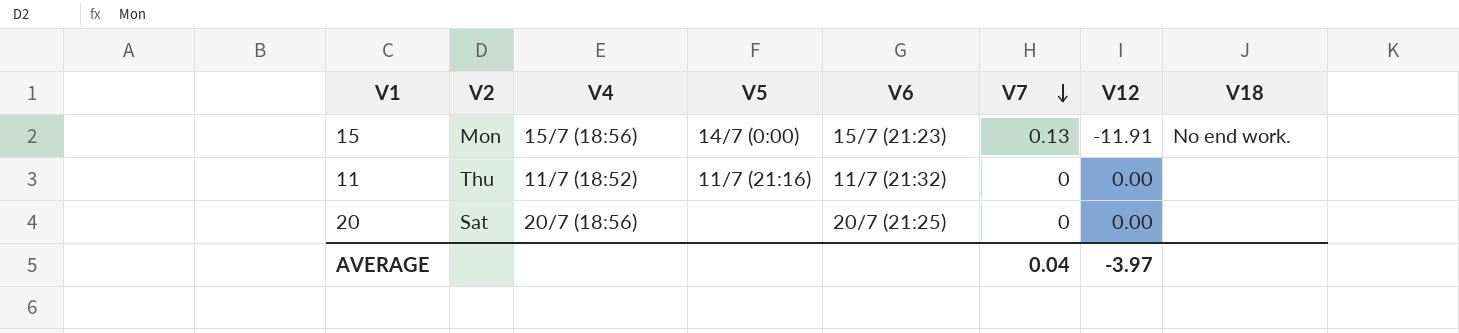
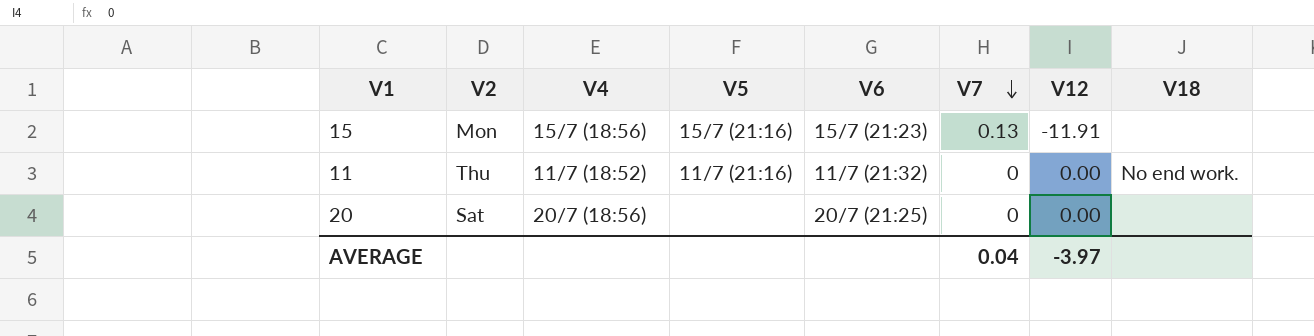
15 | V5: 14/7 (0:00) -> 15/7 (21:16)
15 | V18: No end work. -> none
11 | V18: none -> No end work.

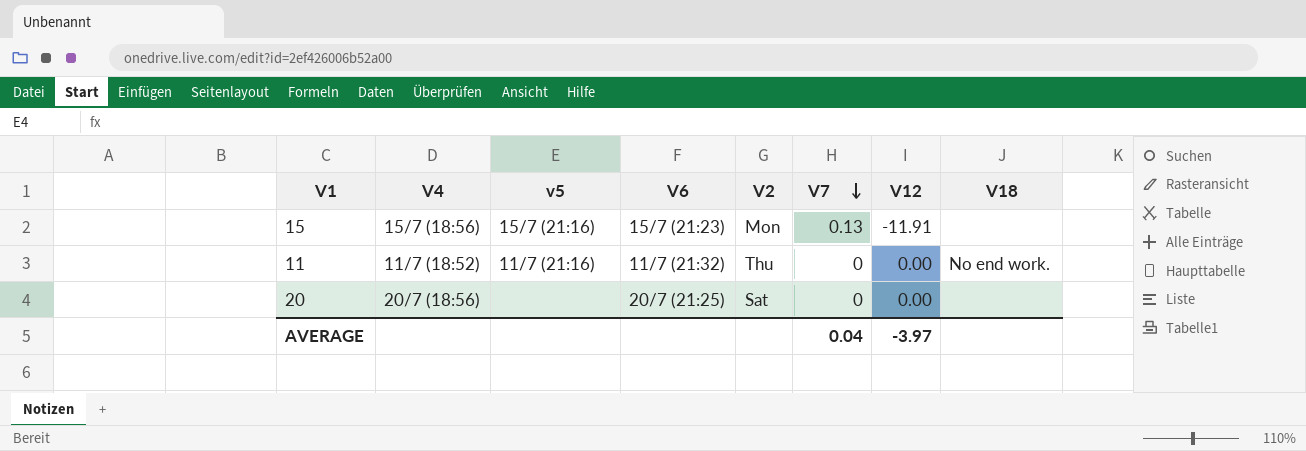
column name: V5 -> v5
column V2 | position: 2 -> 5

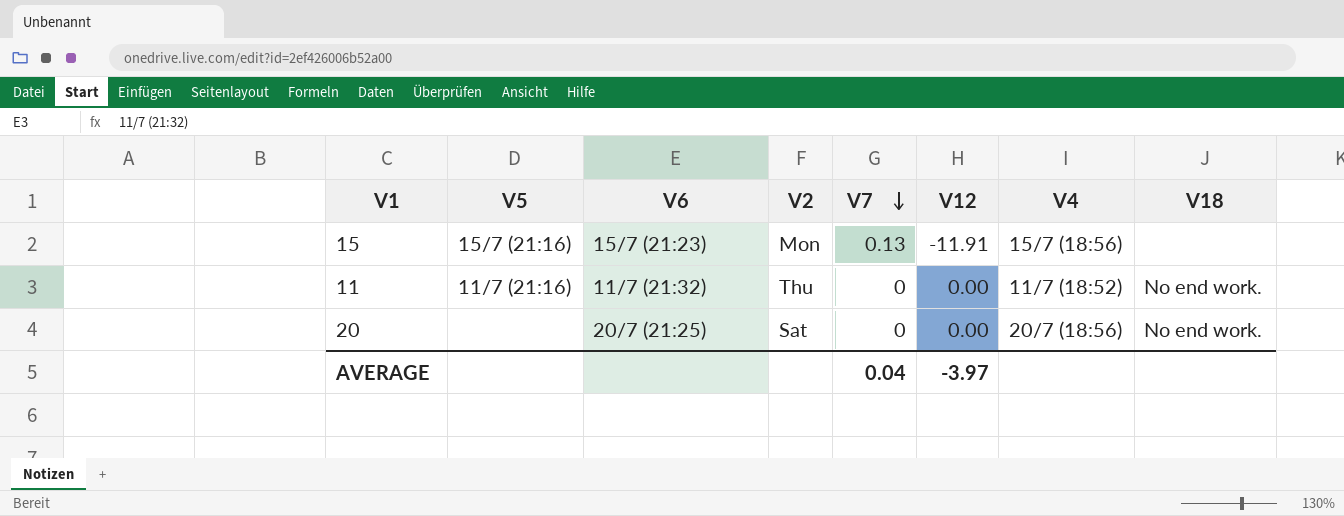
column name: v5 -> V5
column V4 | position: 2 -> 7
20 | V18: none -> No end work.

